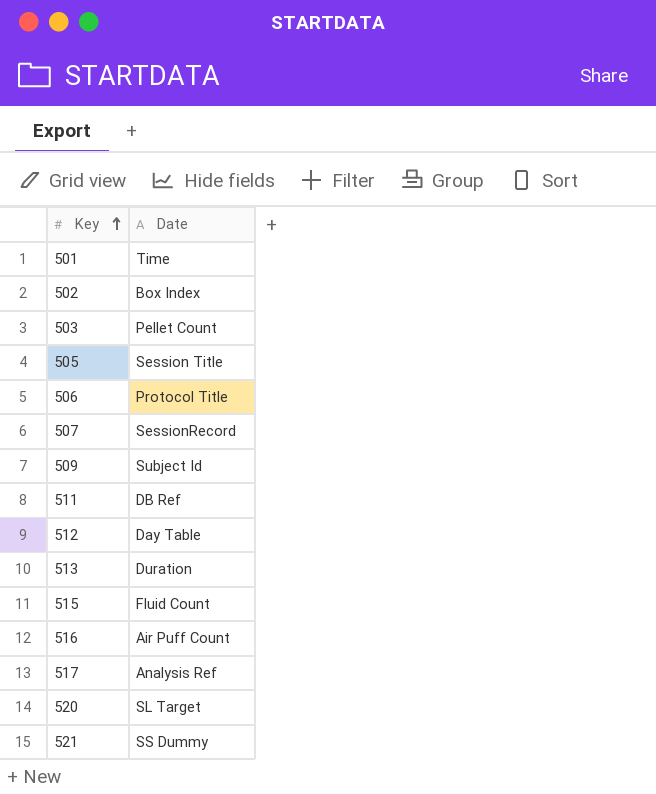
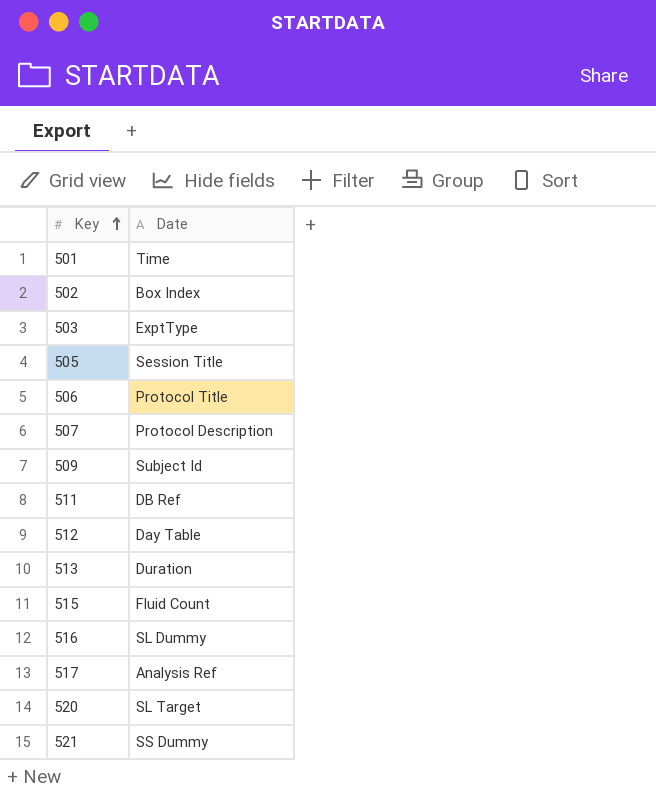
503 | Date: Pellet Count -> ExptType
507 | Date: SessionRecord -> Protocol Description
516 | Date: Air Puff Count -> SL Dummy

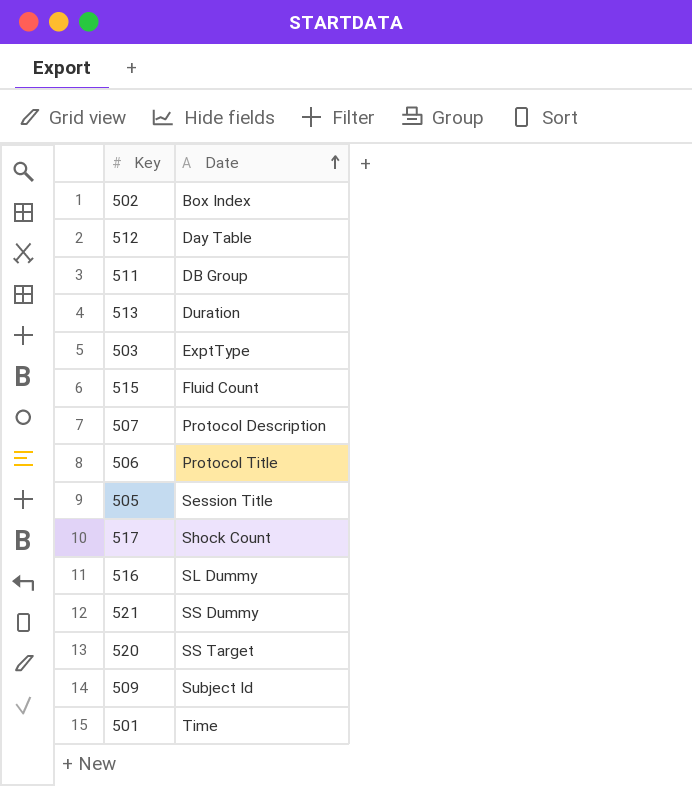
row order: Key ascending -> Date ascending
511 | Date: DB Ref -> DB Group
517 | Date: Analysis Ref -> Shock Count
520 | Date: SL Target -> SS Target

